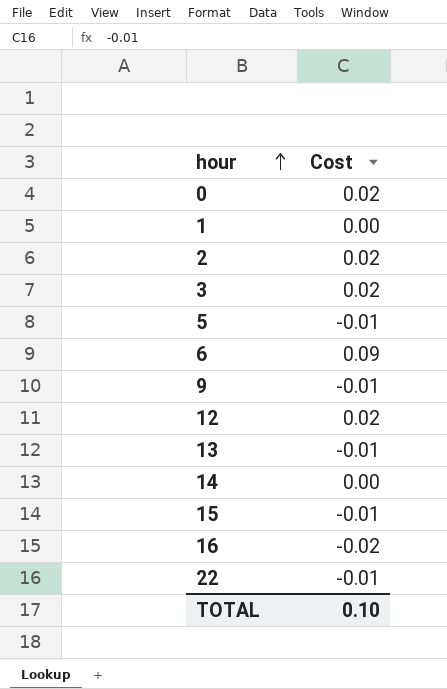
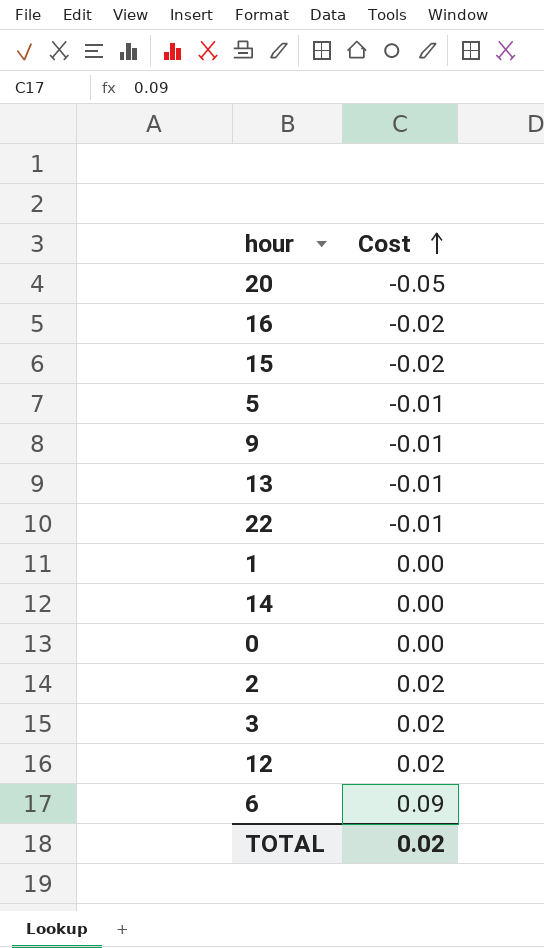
row order: hour ascending -> Cost ascending
row 20: none -> -0.05
15 | Cost: -0.01 -> -0.02
0 | Cost: 0.02 -> 0.00
TOTAL | Cost: 0.10 -> 0.02

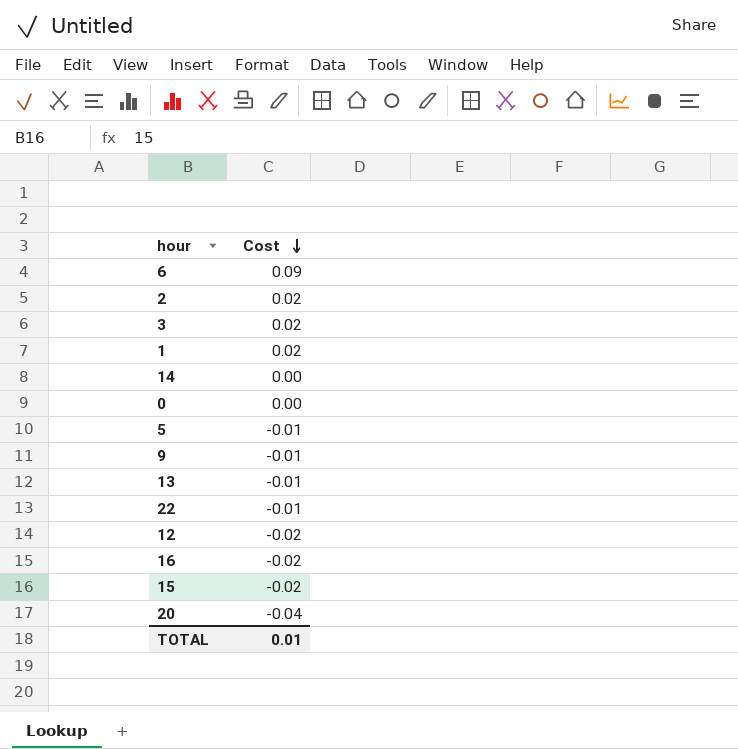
row order: Cost ascending -> Cost descending
1 | Cost: 0.00 -> 0.02
12 | Cost: 0.02 -> -0.02
20 | Cost: -0.05 -> -0.04
TOTAL | Cost: 0.02 -> 0.01

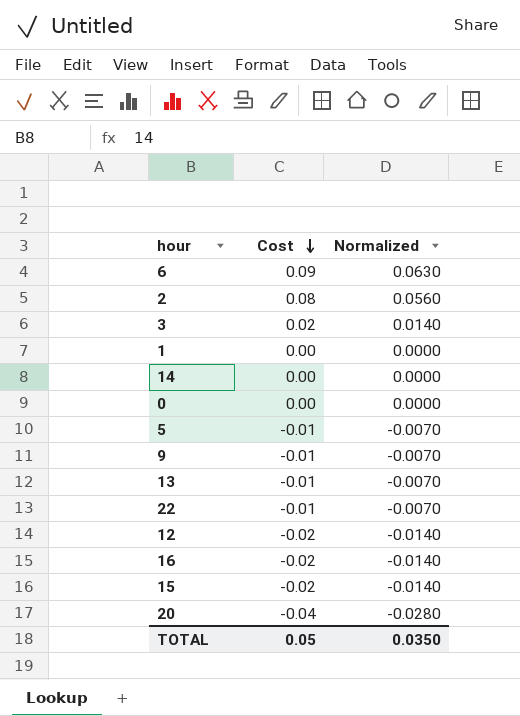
column Normalized | formula: none -> [Cost] * 0.7
2 | Cost: 0.02 -> 0.08
1 | Cost: 0.02 -> 0.00
TOTAL | Cost: 0.01 -> 0.05

